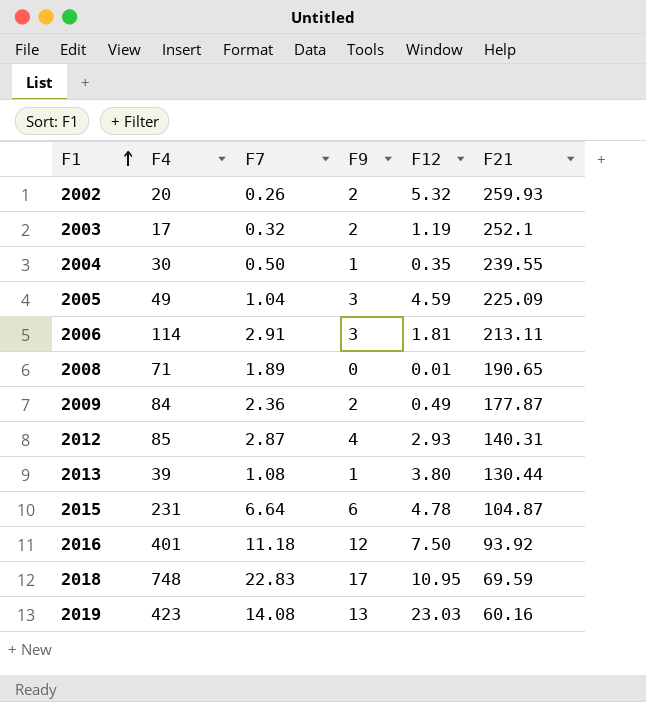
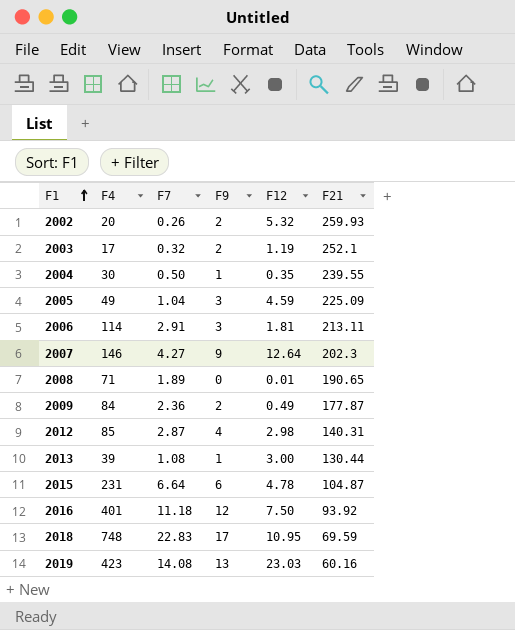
row 2007: none -> 146 | 4.27 | 9 | 12.64 | 202.3
2012 | F12: 2.93 -> 2.98
2013 | F12: 3.80 -> 3.00

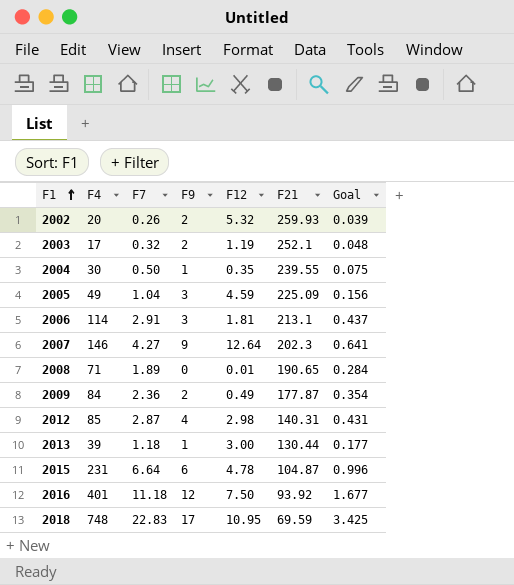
column Goal | formula: none -> [F7] * 0.15
row 2019: 423 | 14.08 | 13 | 23.03 | 60.16 -> none
2006 | F21: 213.11 -> 213.1
2013 | F7: 1.08 -> 1.18

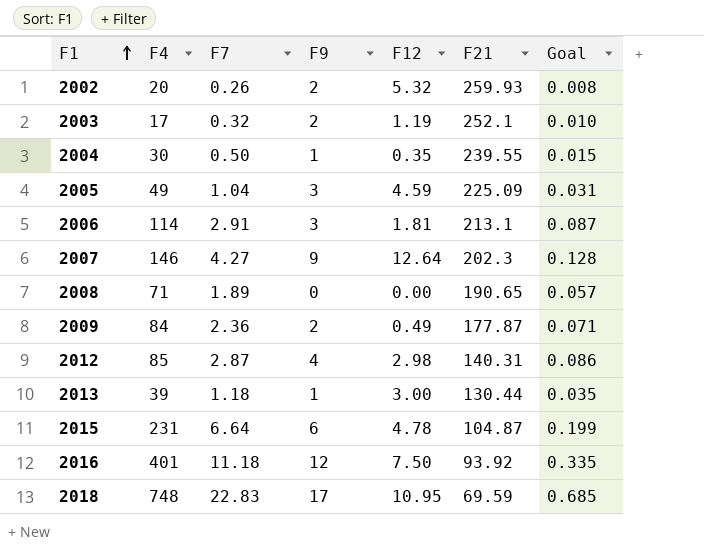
column Goal | formula: [F7] * 0.15 -> [F7] * 0.03
2008 | F12: 0.01 -> 0.00

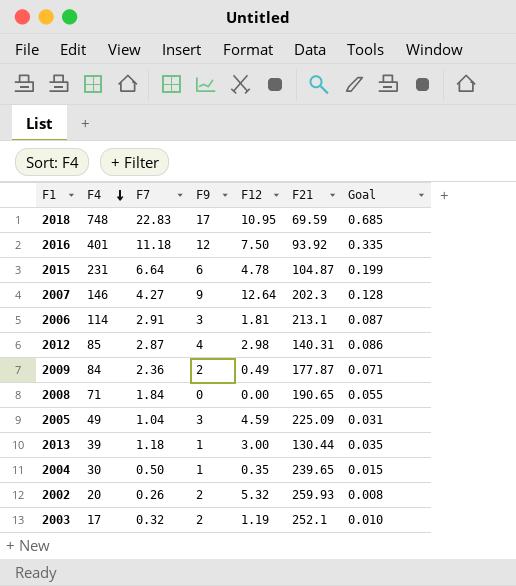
row order: F1 ascending -> F4 descending
2008 | F7: 1.89 -> 1.84
2008 | Goal: 0.057 -> 0.055
2004 | F21: 239.55 -> 239.65

